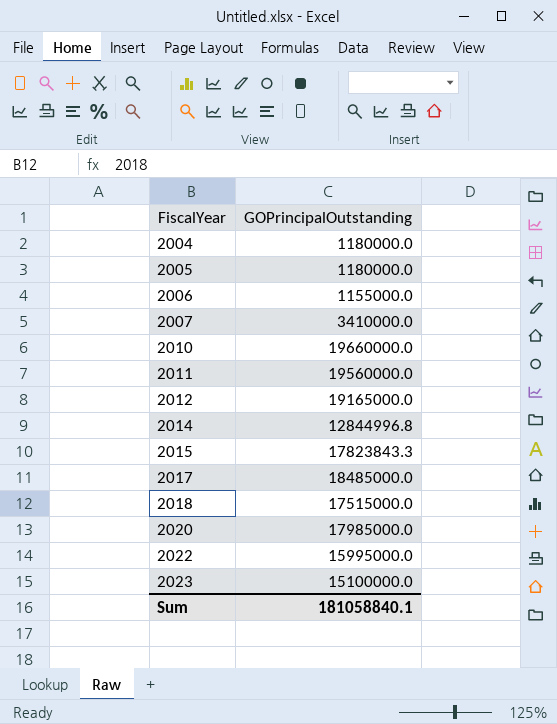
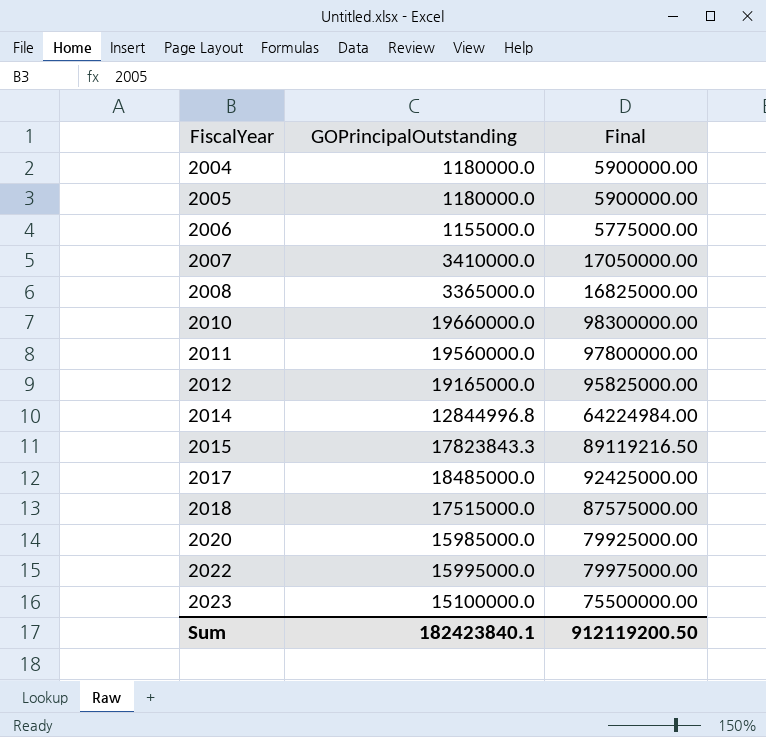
column Final | formula: none -> [GOPrincipalOutstanding] * 5
row 2008: none -> 3365000.0 | 16825000.00
2020 | GOPrincipalOutstanding: 17985000.0 -> 15985000.0
Sum | GOPrincipalOutstanding: 181058840.1 -> 182423840.1

